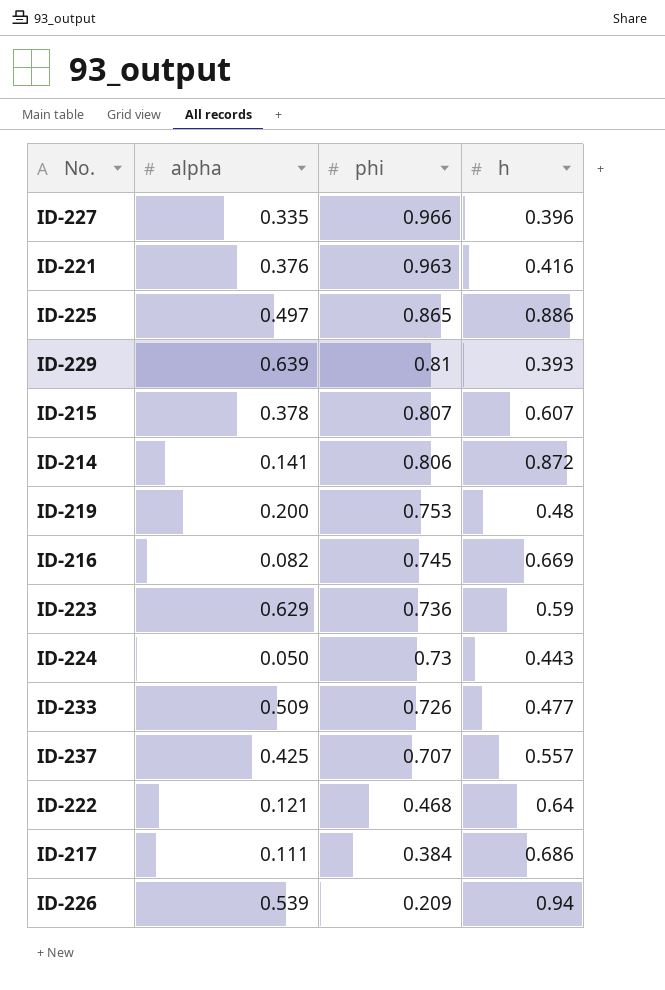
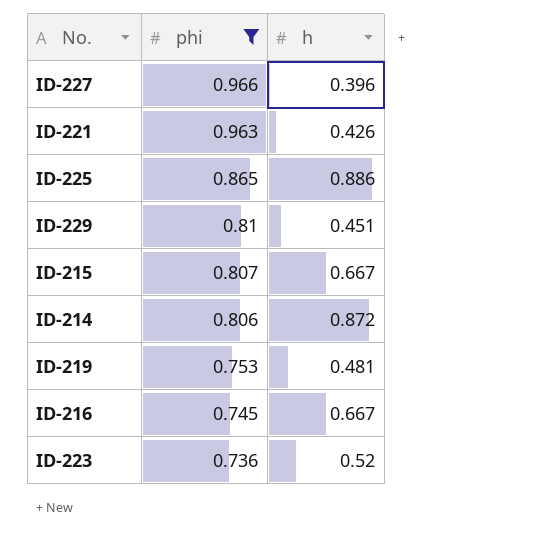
filter: none -> phi >= 0.736
column alpha | position: 2 -> none
ID-221 | h: 0.416 -> 0.426
ID-229 | h: 0.393 -> 0.451
ID-215 | h: 0.607 -> 0.667
ID-219 | h: 0.48 -> 0.481
ID-216 | h: 0.669 -> 0.667
ID-223 | h: 0.59 -> 0.52

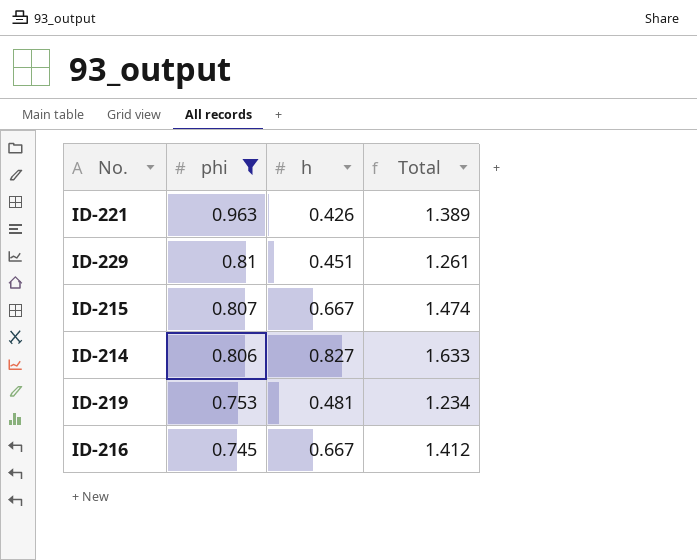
column Total | formula: none -> [phi] + [h]
row ID-227: 0.966 | 0.396 -> none
row ID-225: 0.865 | 0.886 -> none
row ID-223: 0.736 | 0.52 -> none
ID-214 | h: 0.872 -> 0.827

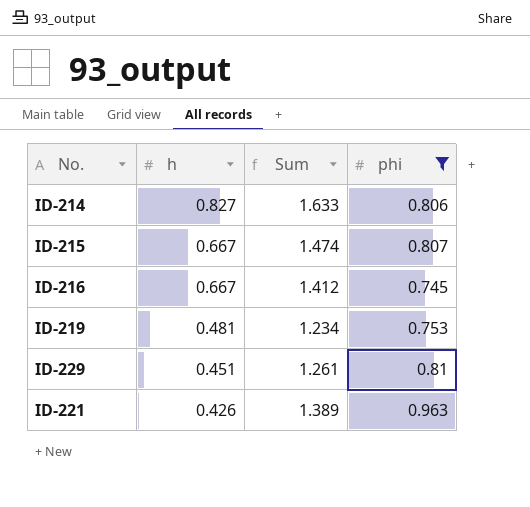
row order: phi descending -> h descending
column name: Total -> Sum
column phi | position: 2 -> 4

